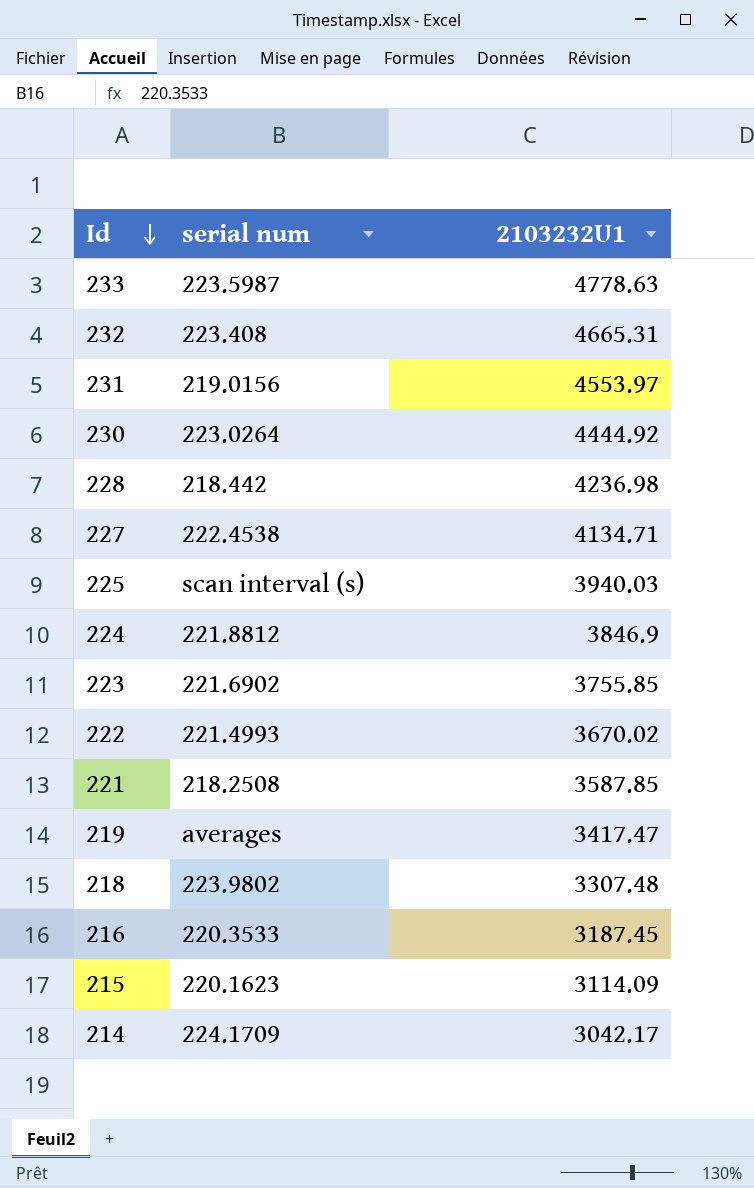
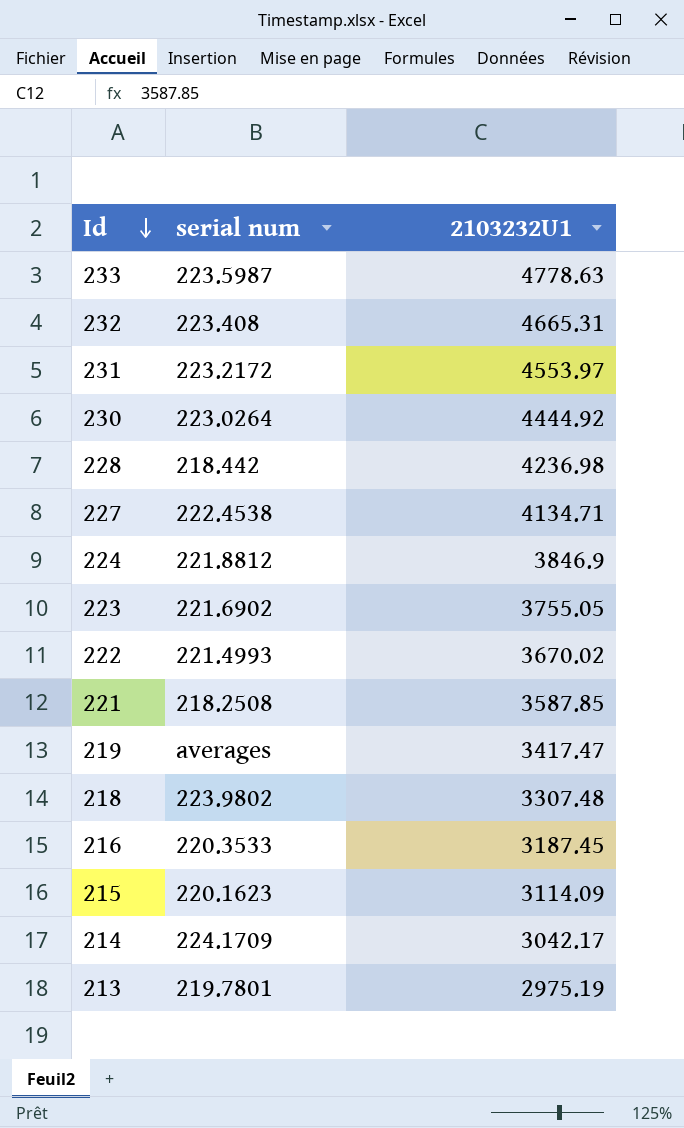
row 225: scan interval (s) | 3940.03 -> none
231 | serial num: 219.0156 -> 223.2172
223 | 2103232U1: 3755.85 -> 3755.05
row 213: none -> 219.7801 | 2975.19

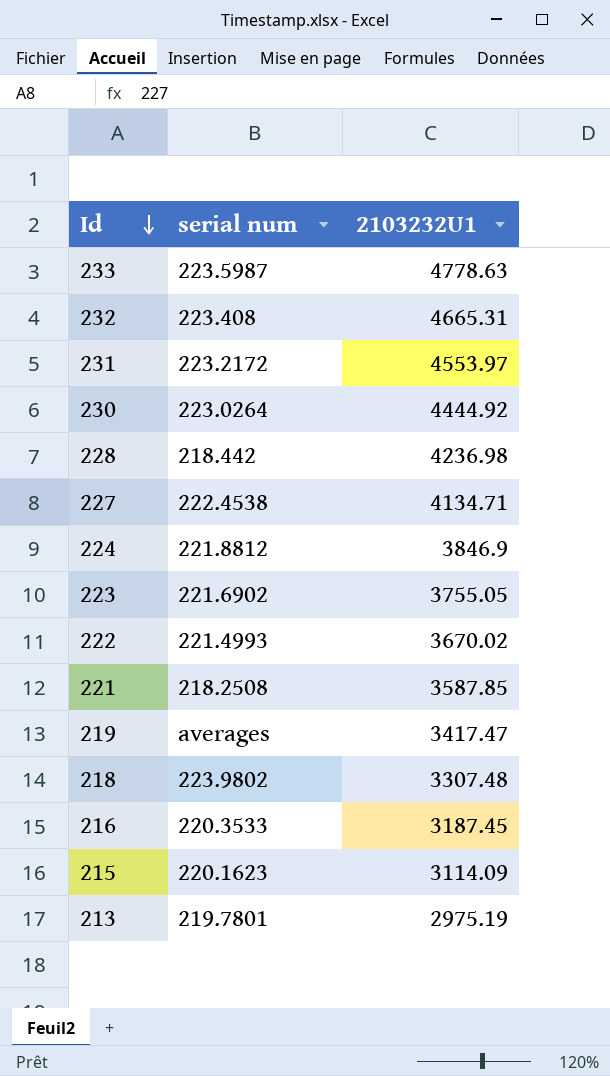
row 214: 224.1709 | 3042.17 -> none

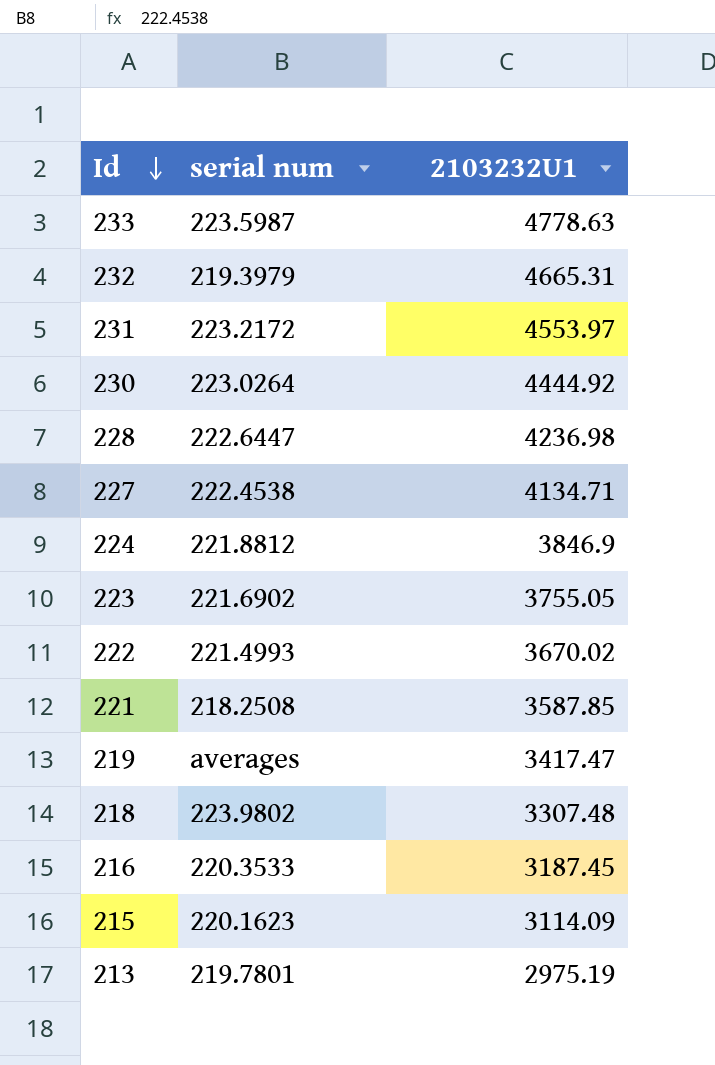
232 | serial num: 223.408 -> 219.3979
228 | serial num: 218.442 -> 222.6447

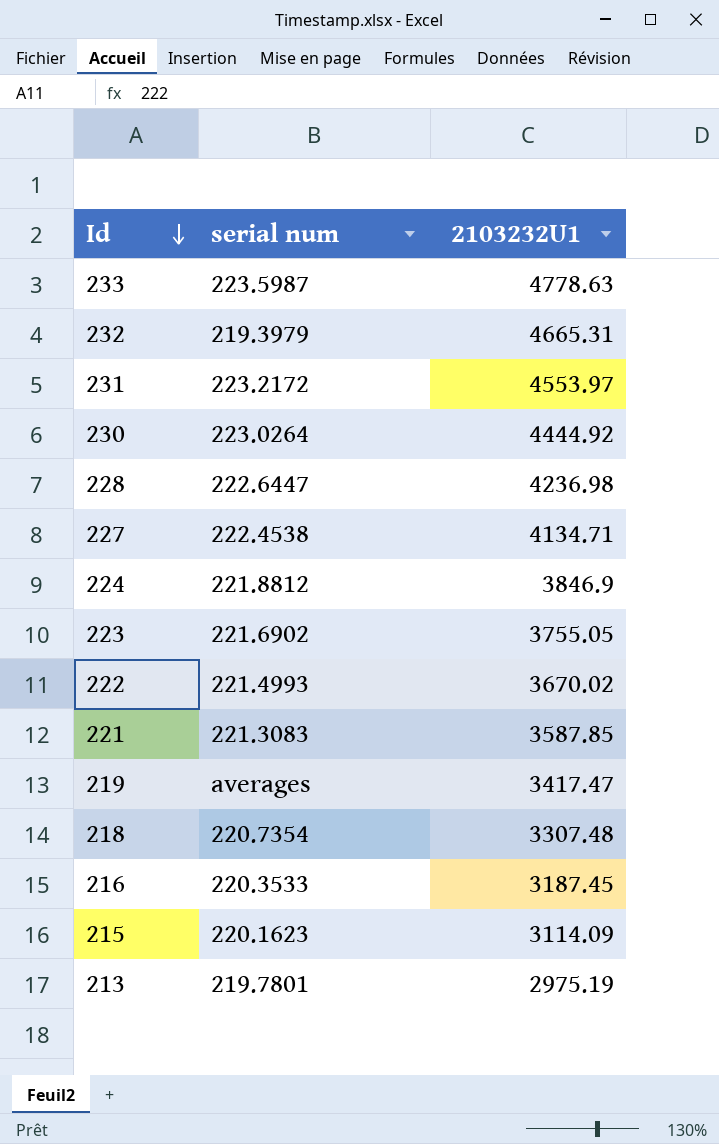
221 | serial num: 218.2508 -> 221.3083
218 | serial num: 223.9802 -> 220.7354

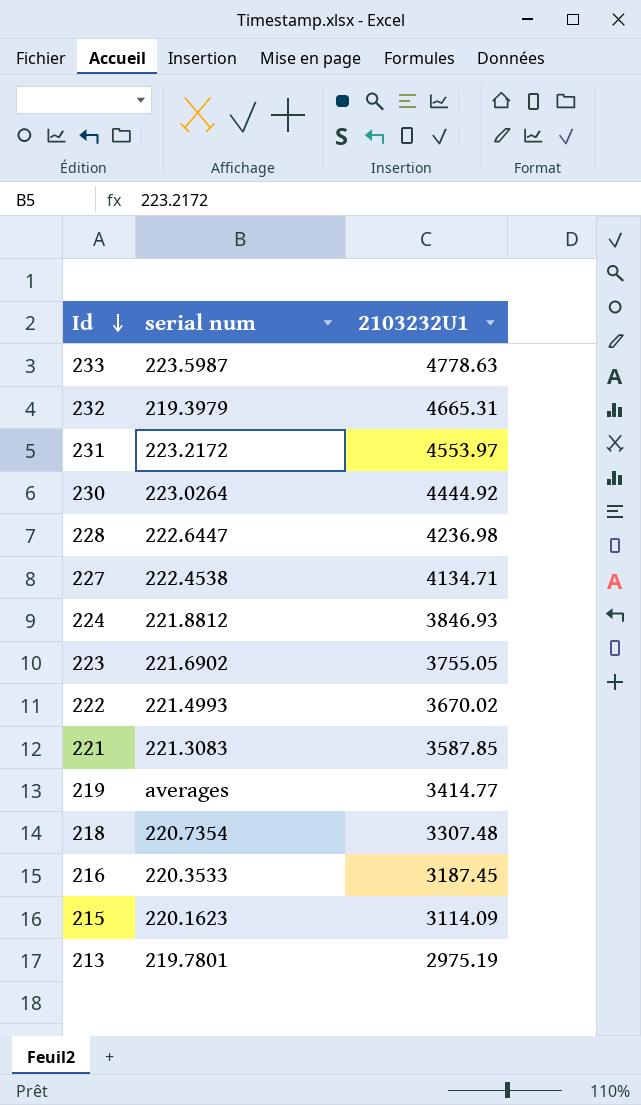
224 | 2103232U1: 3846.9 -> 3846.93
219 | 2103232U1: 3417.47 -> 3414.77

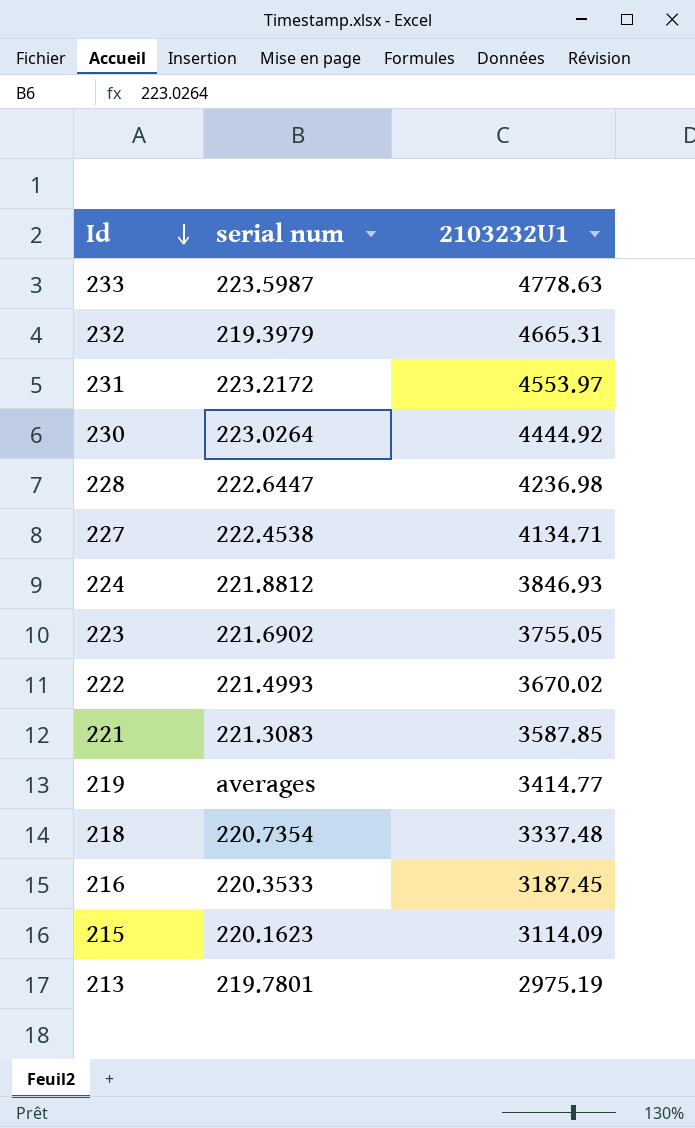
218 | 2103232U1: 3307.48 -> 3337.48

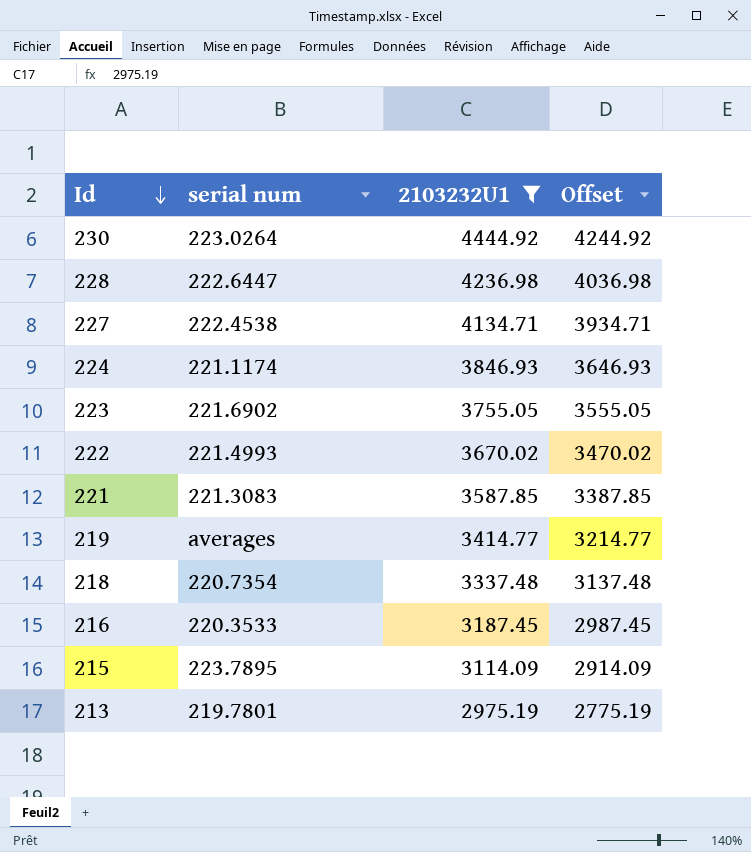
filter: none -> 2103232U1 <= 4444.92
column Offset | formula: none -> [2103232U1] - 200
224 | serial num: 221.8812 -> 221.1174
215 | serial num: 220.1623 -> 223.7895

